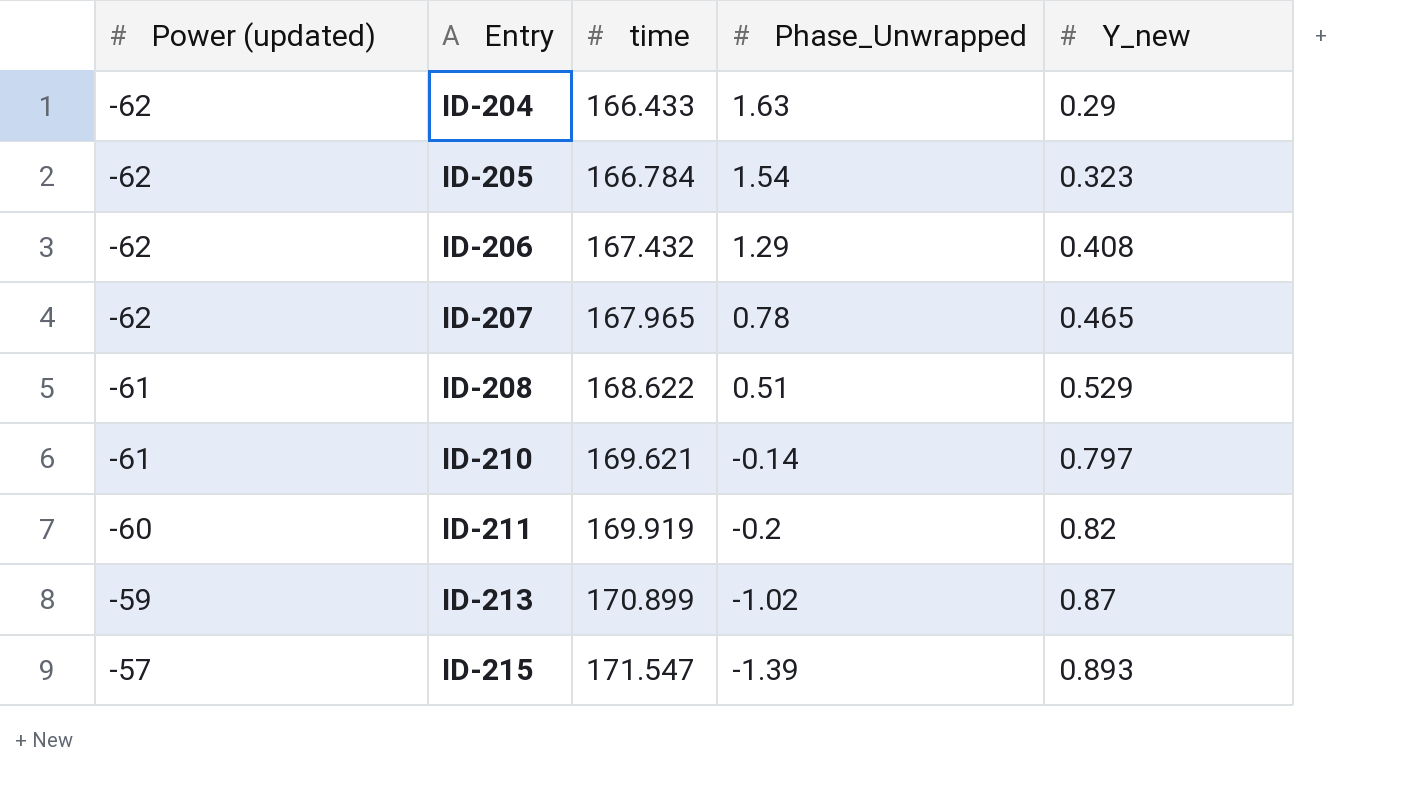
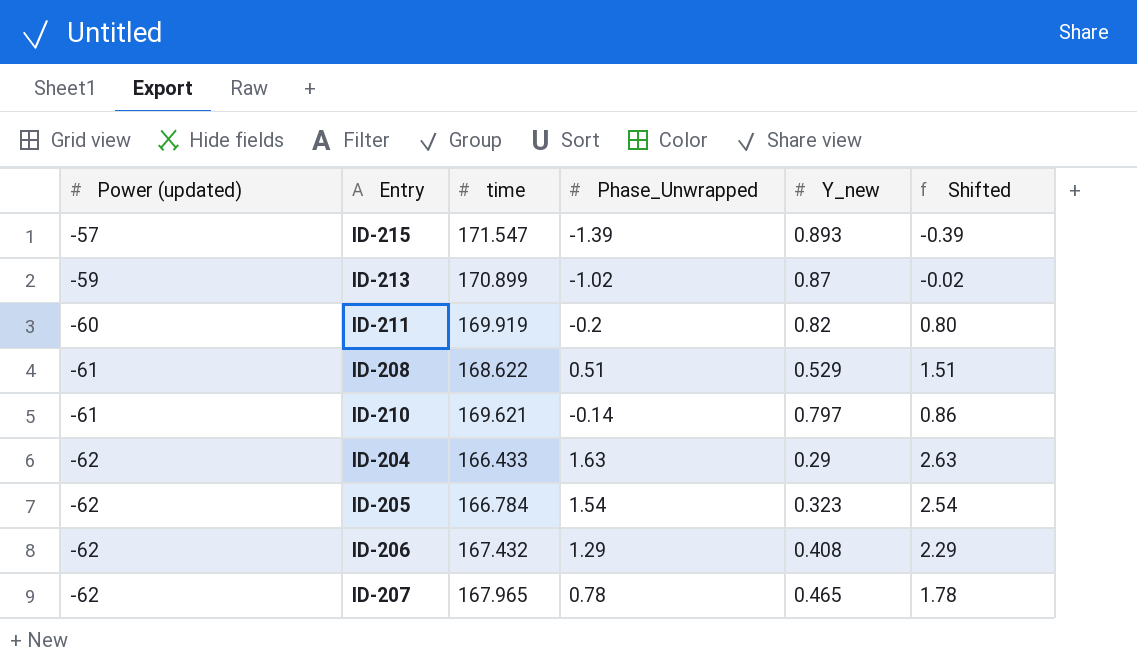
row order: Power (updated) ascending -> Power (updated) descending
column Shifted | formula: none -> [Phase_Unwrapped] + 1

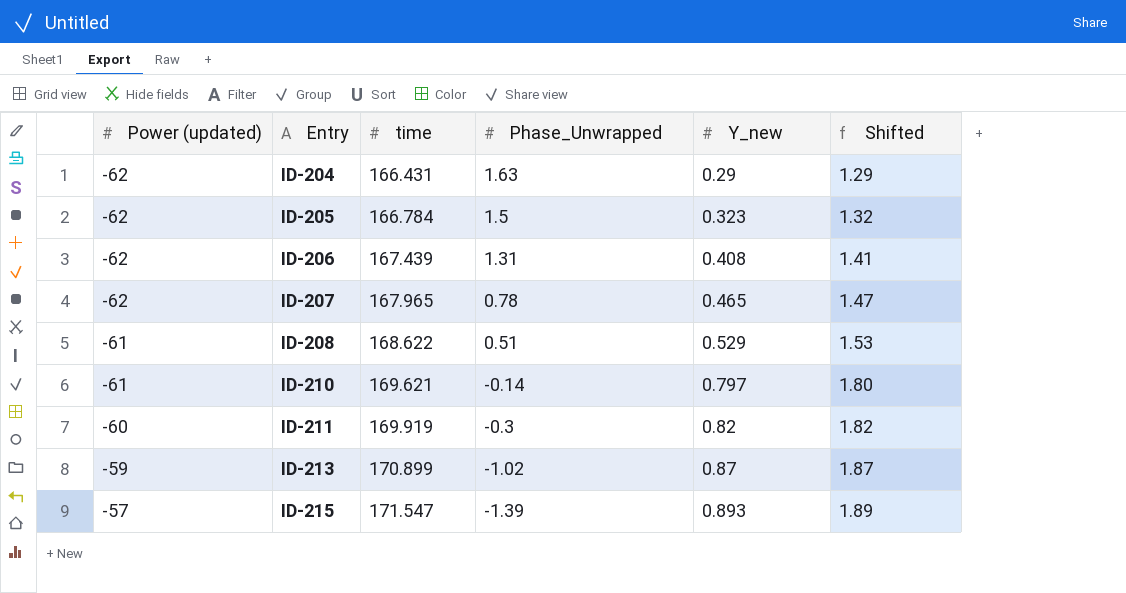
row order: Power (updated) descending -> Power (updated) ascending
column Shifted | formula: [Phase_Unwrapped] + 1 -> [Y_new] + 1
ID-204 | time: 166.433 -> 166.431
ID-205 | Phase_Unwrapped: 1.54 -> 1.5
ID-206 | time: 167.432 -> 167.439
ID-206 | Phase_Unwrapped: 1.29 -> 1.31
ID-211 | Phase_Unwrapped: -0.2 -> -0.3

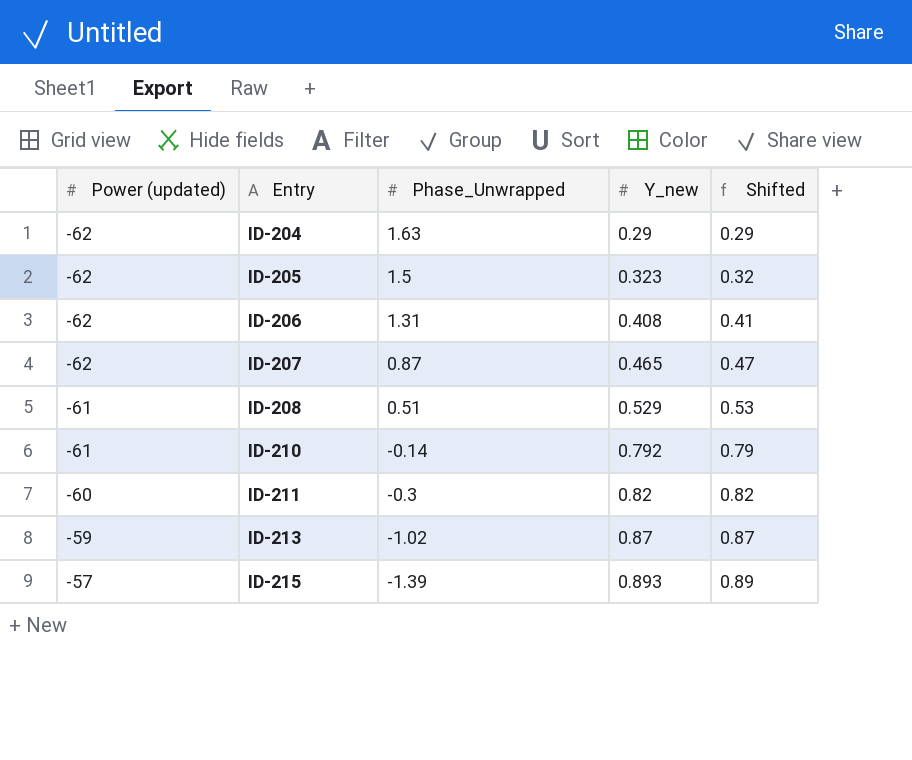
column time | position: 3 -> none
column Shifted | formula: [Y_new] + 1 -> [Y_new] + 0
ID-207 | Phase_Unwrapped: 0.78 -> 0.87
ID-210 | Y_new: 0.797 -> 0.792

